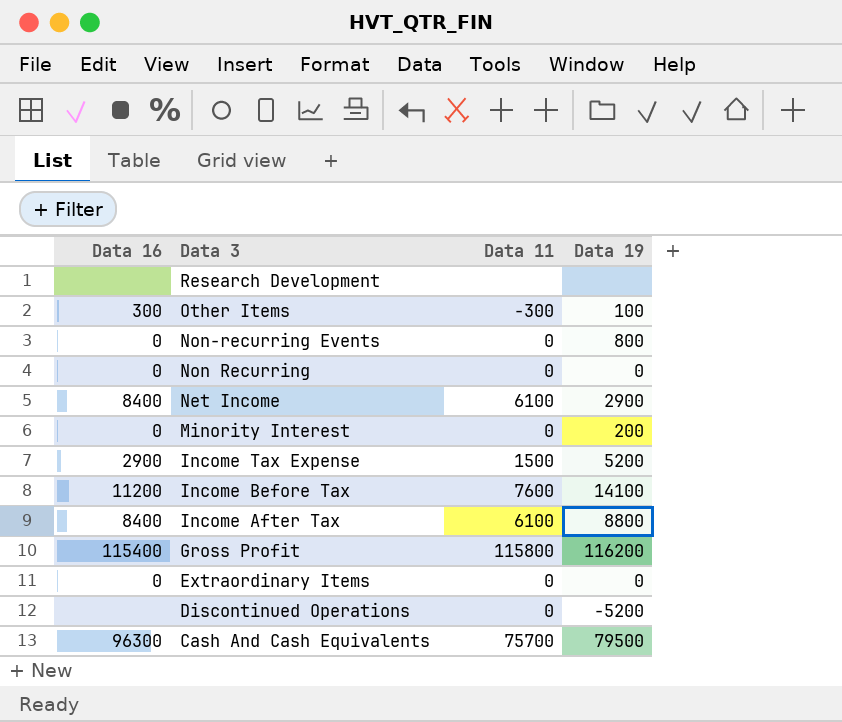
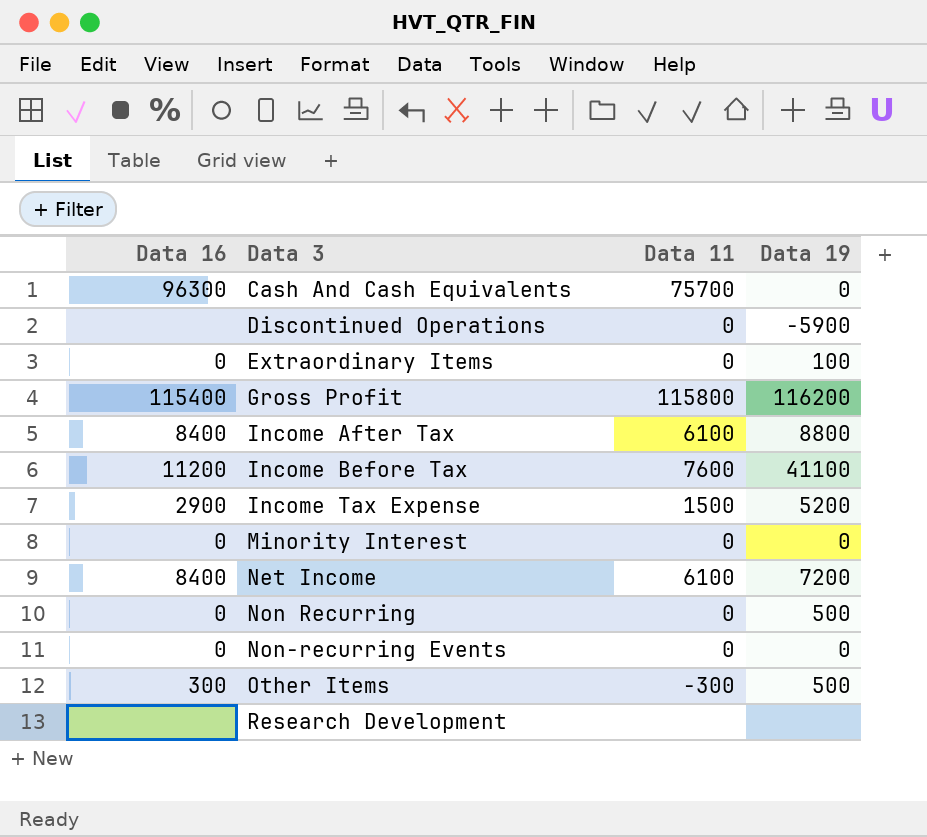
row order: Data 3 descending -> Data 3 ascending
Cash And Cash Equivalents | Data 19: 79500 -> 0
Discontinued Operations | Data 19: -5200 -> -5900
Extraordinary Items | Data 19: 0 -> 100
Income Before Tax | Data 19: 14100 -> 41100
Minority Interest | Data 19: 200 -> 0
Net Income | Data 19: 2900 -> 7200
Non Recurring | Data 19: 0 -> 500
Non-recurring Events | Data 19: 800 -> 0
Other Items | Data 19: 100 -> 500

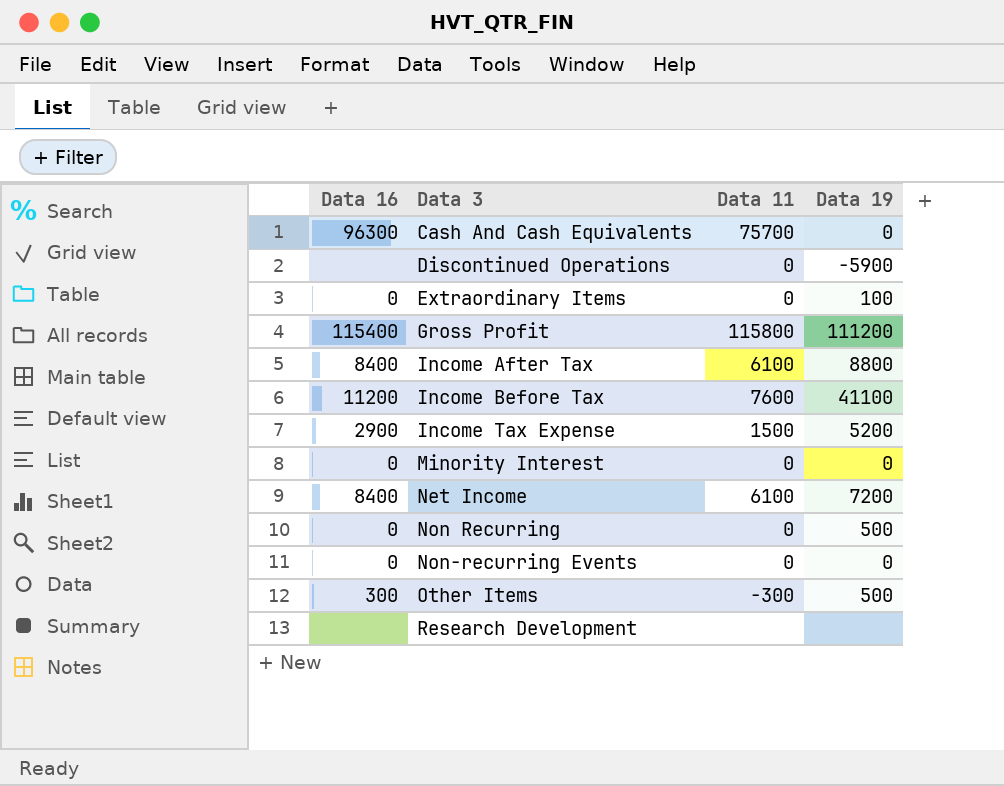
Gross Profit | Data 19: 116200 -> 111200

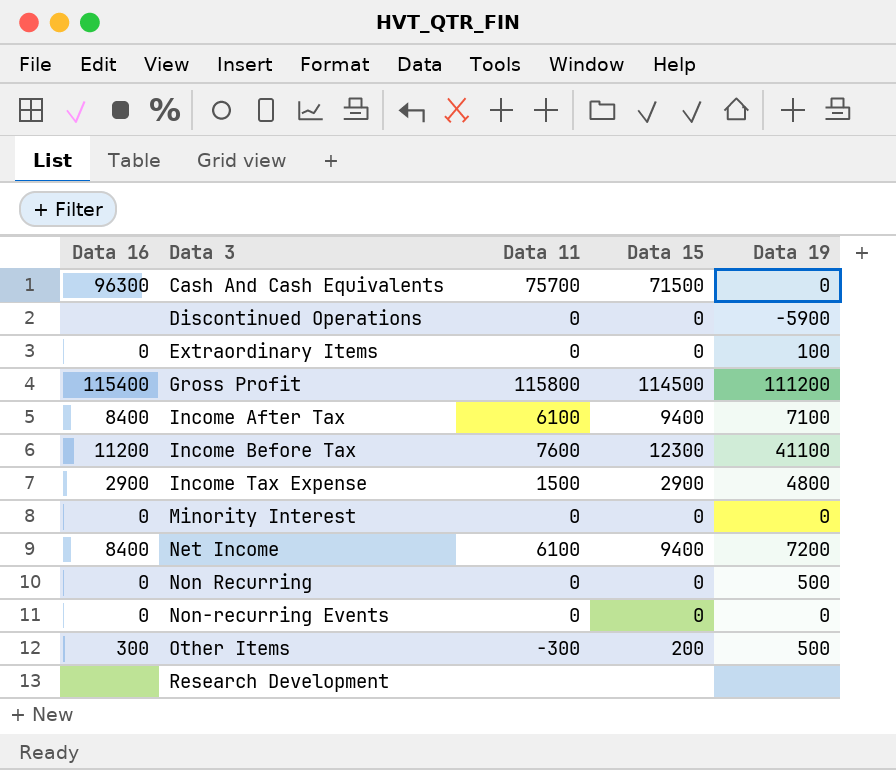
column Data 15 | position: none -> 4
Income After Tax | Data 19: 8800 -> 7100
Income Tax Expense | Data 19: 5200 -> 4800

